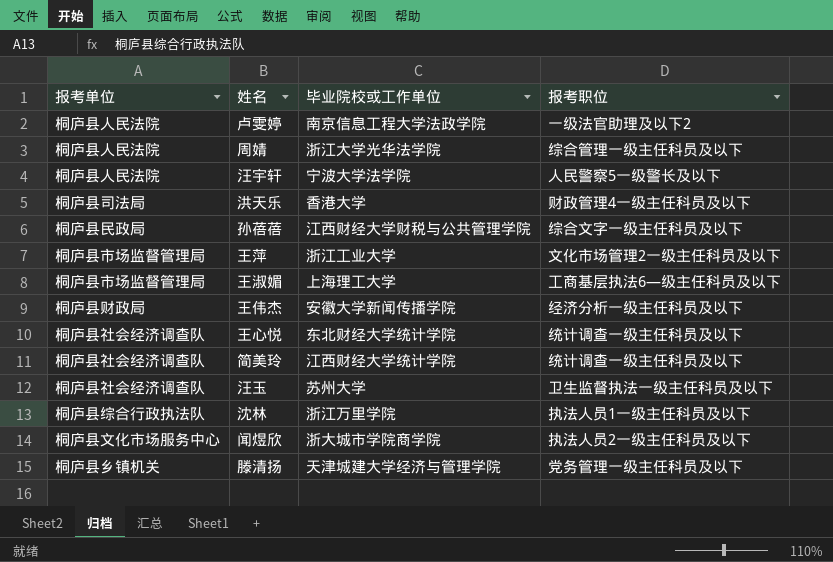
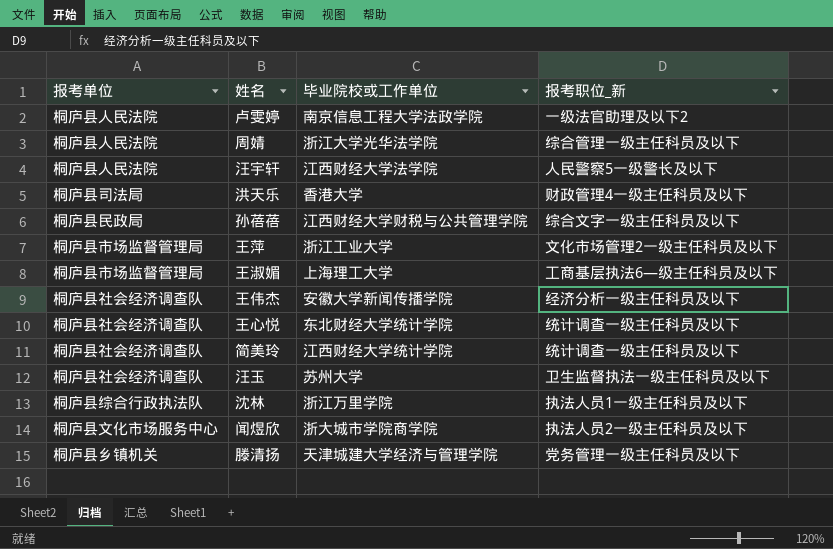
column name: 报考职位 -> 报考职位_新
汪宇轩 | 毕业院校或工作单位: 宁波大学法学院 -> 江西财经大学法学院
王伟杰 | 报考单位: 桐庐县财政局 -> 桐庐县社会经济调查队

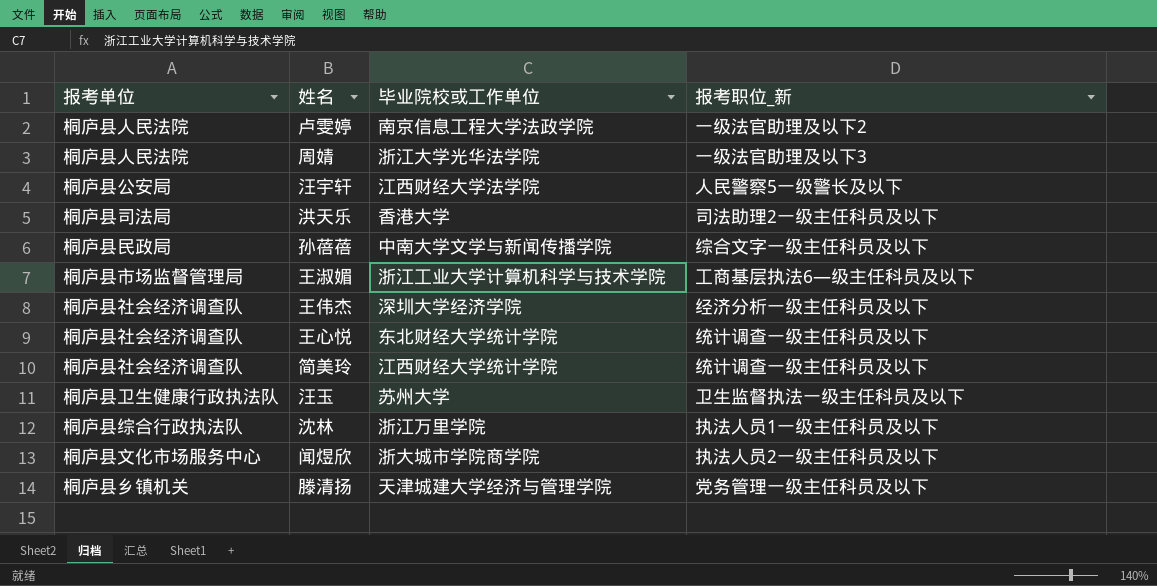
row 王萍: 桐庐县市场监督管理局 | 浙江工业大学 | 文化市场管理2一级主任科员及以下 -> none
周婧 | 报考职位_新: 综合管理一级主任科员及以下 -> 一级法官助理及以下3
汪宇轩 | 报考单位: 桐庐县人民法院 -> 桐庐县公安局
洪天乐 | 报考职位_新: 财政管理4一级主任科员及以下 -> 司法助理2一级主任科员及以下
孙蓓蓓 | 毕业院校或工作单位: 江西财经大学财税与公共管理学院 -> 中南大学文学与新闻传播学院
王淑媚 | 毕业院校或工作单位: 上海理工大学 -> 浙江工业大学计算机科学与技术学院
王伟杰 | 毕业院校或工作单位: 安徽大学新闻传播学院 -> 深圳大学经济学院
汪玉 | 报考单位: 桐庐县社会经济调查队 -> 桐庐县卫生健康行政执法队

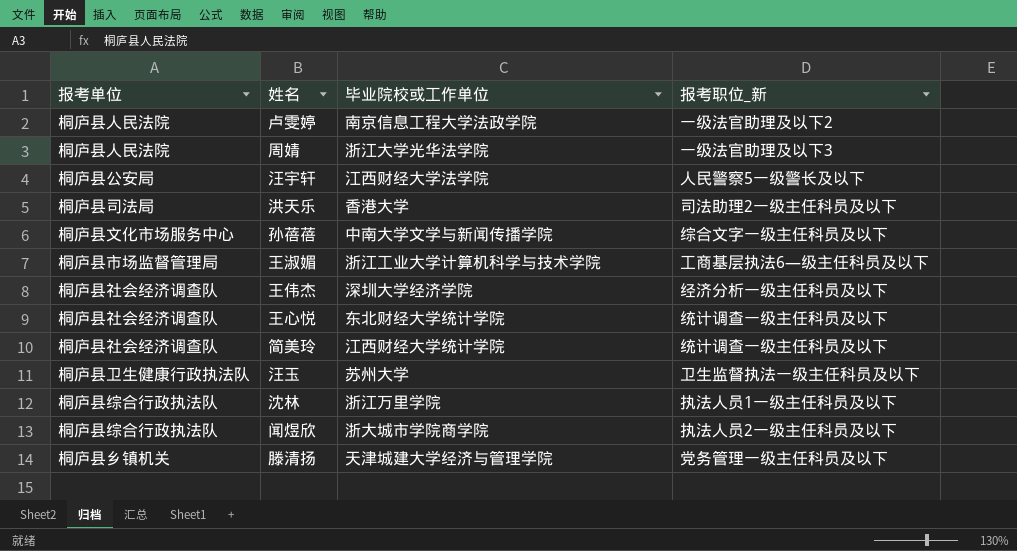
孙蓓蓓 | 报考单位: 桐庐县民政局 -> 桐庐县文化市场服务中心
闻煜欣 | 报考单位: 桐庐县文化市场服务中心 -> 桐庐县综合行政执法队

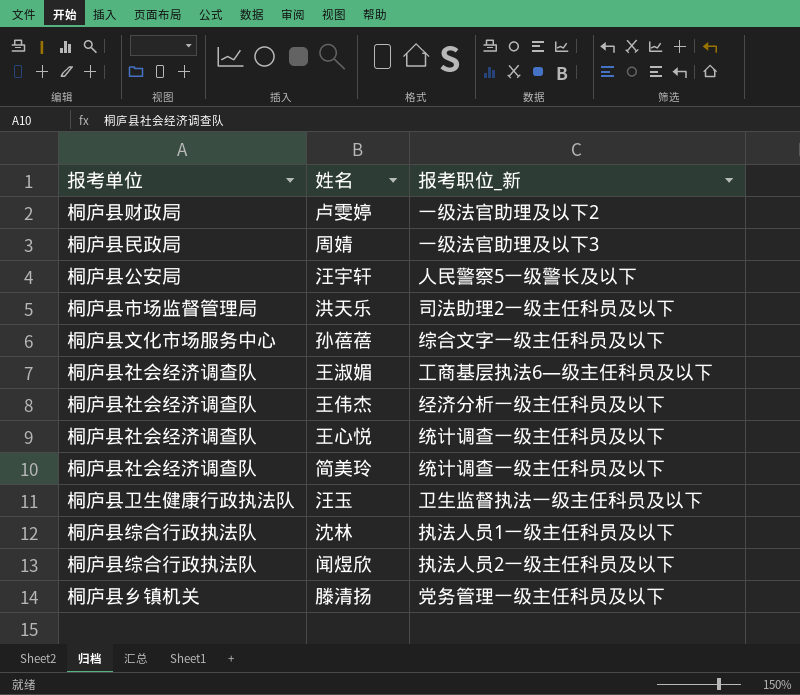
column 毕业院校或工作单位 | position: 3 -> none
卢雯婷 | 报考单位: 桐庐县人民法院 -> 桐庐县财政局
周婧 | 报考单位: 桐庐县人民法院 -> 桐庐县民政局
洪天乐 | 报考单位: 桐庐县司法局 -> 桐庐县市场监督管理局
王淑媚 | 报考单位: 桐庐县市场监督管理局 -> 桐庐县社会经济调查队

